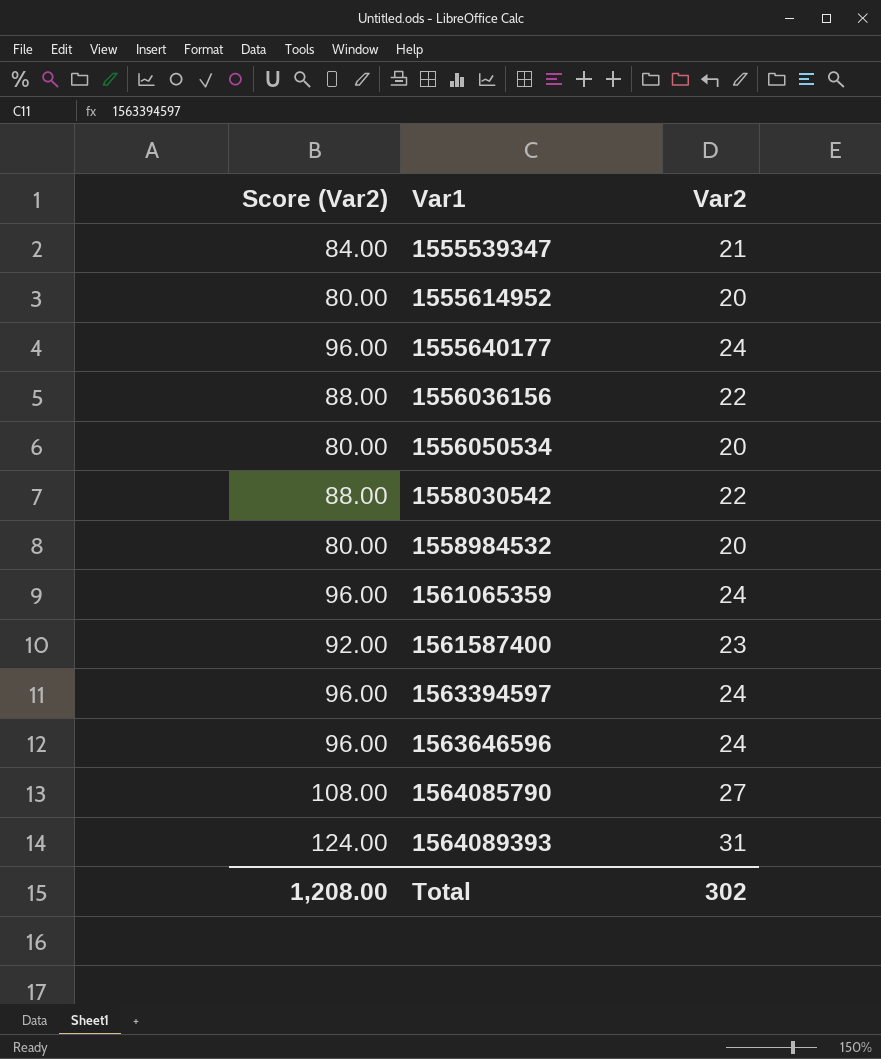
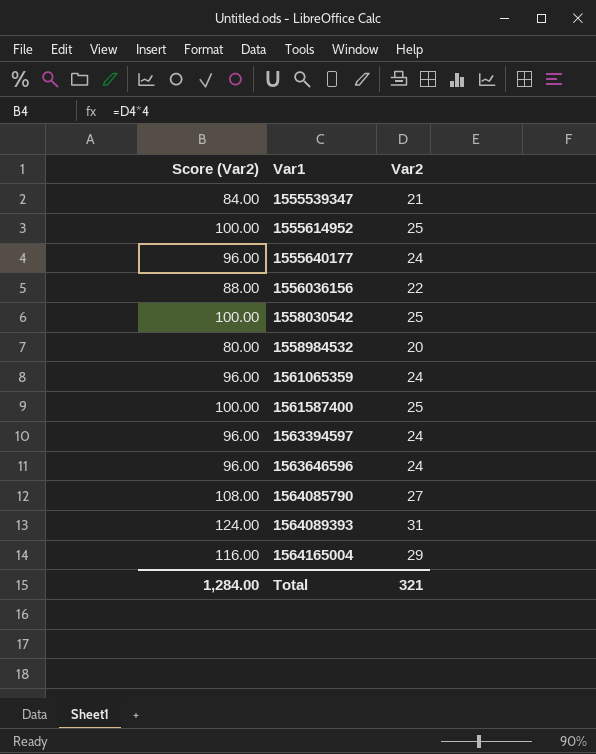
row 1556050534: 80.00 | 20 -> none
1555614952 | Score (Var2): 80.00 -> 100.00
1555614952 | Var2: 20 -> 25
1558030542 | Score (Var2): 88.00 -> 100.00
1558030542 | Var2: 22 -> 25
1561587400 | Score (Var2): 92.00 -> 100.00
1561587400 | Var2: 23 -> 25
row 1564165004: none -> 116.00 | 29
Total | Score (Var2): 1,208.00 -> 1,284.00
Total | Var2: 302 -> 321

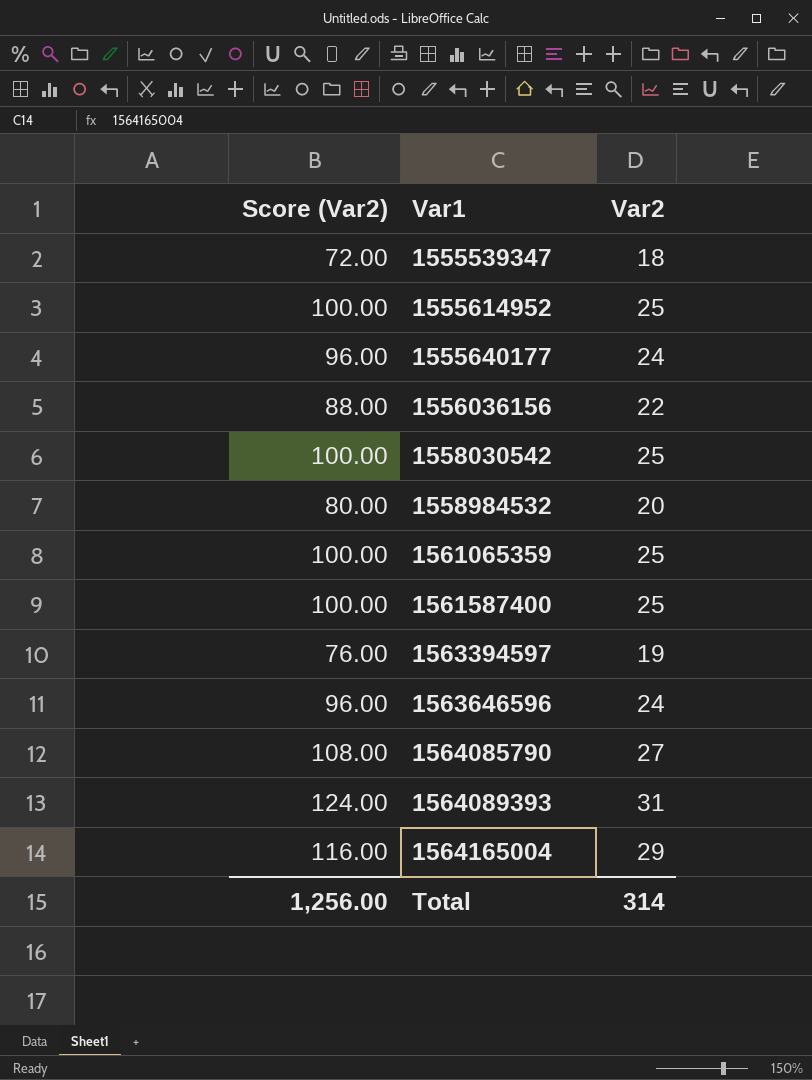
1555539347 | Score (Var2): 84.00 -> 72.00
1555539347 | Var2: 21 -> 18
1561065359 | Score (Var2): 96.00 -> 100.00
1561065359 | Var2: 24 -> 25
1563394597 | Score (Var2): 96.00 -> 76.00
1563394597 | Var2: 24 -> 19
Total | Score (Var2): 1,284.00 -> 1,256.00
Total | Var2: 321 -> 314

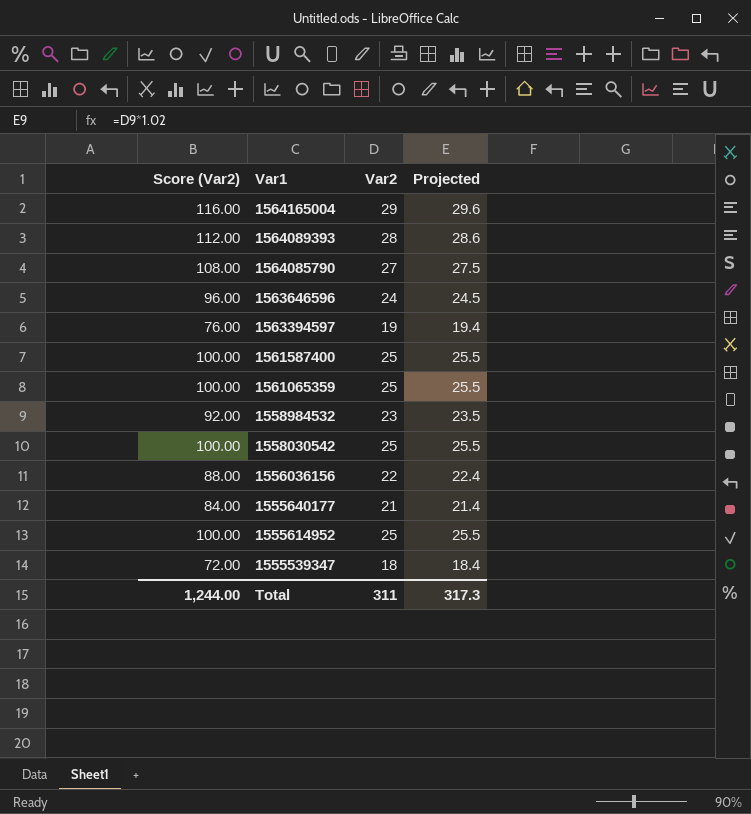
row order: Var1 ascending -> Var1 descending
column Projected | formula: none -> [Var2] * 1.02
1564089393 | Score (Var2): 124.00 -> 112.00
1564089393 | Var2: 31 -> 28
1558984532 | Score (Var2): 80.00 -> 92.00
1558984532 | Var2: 20 -> 23
1555640177 | Score (Var2): 96.00 -> 84.00
1555640177 | Var2: 24 -> 21
Total | Score (Var2): 1,256.00 -> 1,244.00
Total | Var2: 314 -> 311

